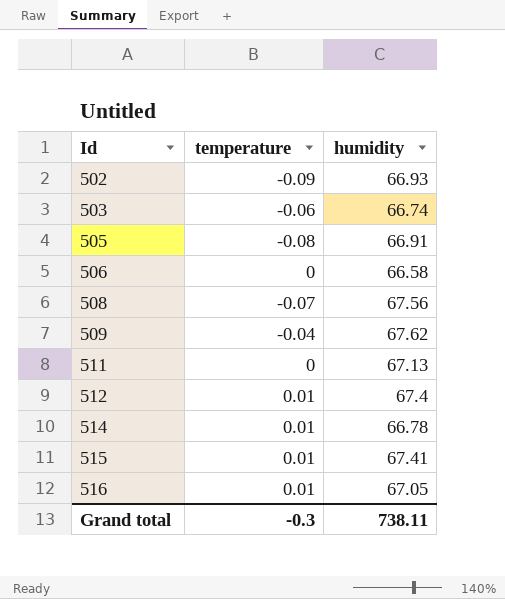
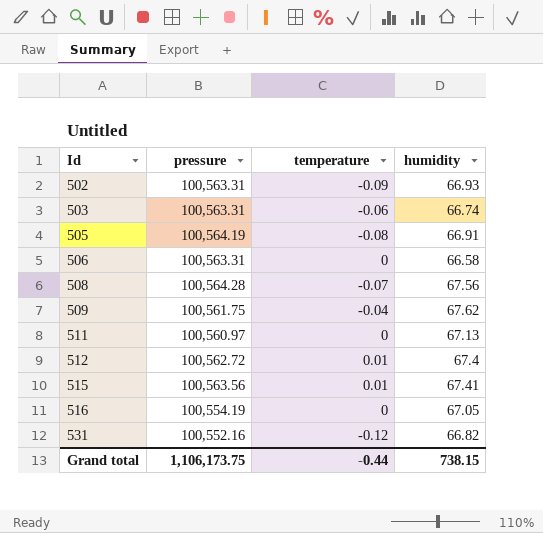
column pressure | position: none -> 2
row 514: 0.01 | 66.78 -> none
516 | temperature: 0.01 -> 0
row 531: none -> 100,552.16 | -0.12 | 66.82
Grand total | temperature: -0.3 -> -0.44
Grand total | humidity: 738.11 -> 738.15

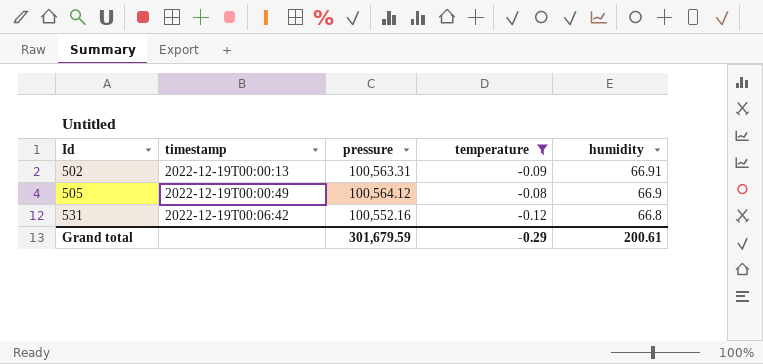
filter: none -> temperature <= -0.08
column timestamp | position: none -> 2
502 | humidity: 66.93 -> 66.91
505 | pressure: 100,564.19 -> 100,564.12
505 | humidity: 66.91 -> 66.9
531 | humidity: 66.82 -> 66.8
Grand total | pressure: 1,106,173.75 -> 301,679.59
Grand total | temperature: -0.44 -> -0.29
Grand total | humidity: 738.15 -> 200.61

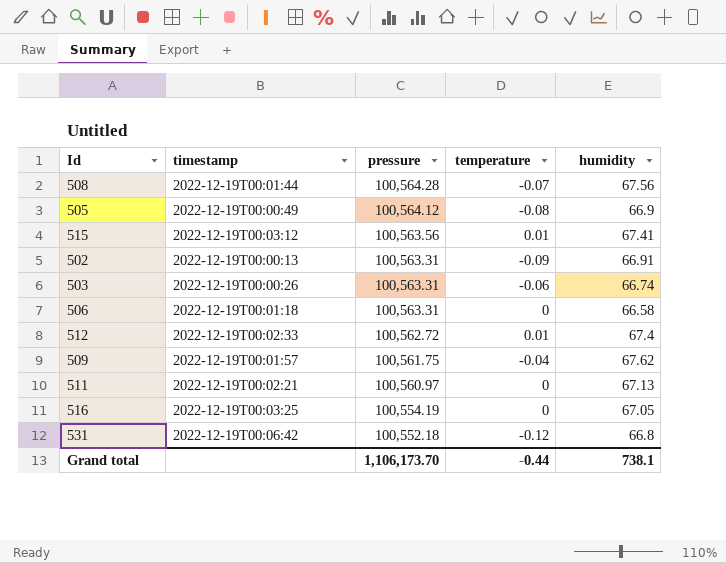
filter: temperature <= -0.08 -> none
row order: Id ascending -> pressure descending
531 | pressure: 100,552.16 -> 100,552.18
Grand total | pressure: 301,679.59 -> 1,106,173.70
Grand total | temperature: -0.29 -> -0.44
Grand total | humidity: 200.61 -> 738.1

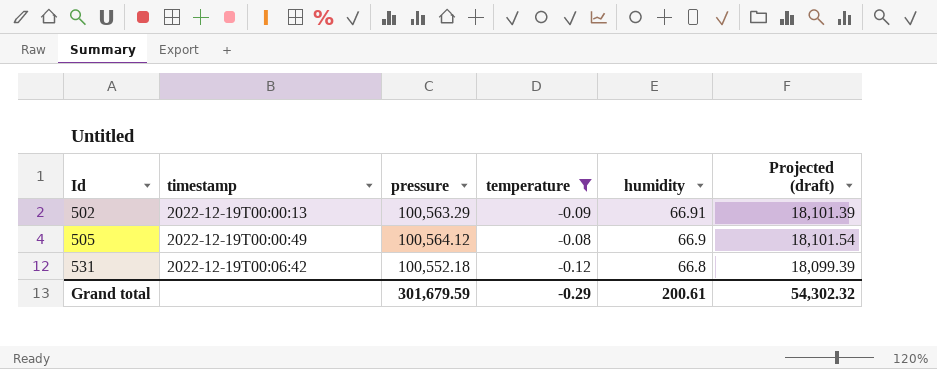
filter: none -> temperature <= -0.08
row order: pressure descending -> Id ascending
column Projected (draft) | formula: none -> [pressure] * 0.18
502 | pressure: 100,563.31 -> 100,563.29
Grand total | pressure: 1,106,173.70 -> 301,679.59
Grand total | temperature: -0.44 -> -0.29
Grand total | humidity: 738.1 -> 200.61

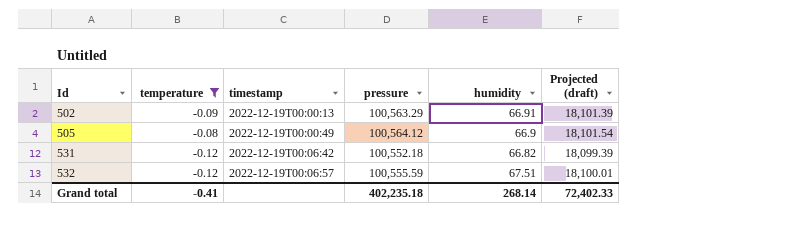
column temperature | position: 4 -> 2
531 | humidity: 66.8 -> 66.82
row 532: none -> -0.12 | 2022-12-19T00:06:57 | 100,555.59 | 67.51 | 18,100.01
Grand total | temperature: -0.29 -> -0.41
Grand total | pressure: 301,679.59 -> 402,235.18
Grand total | humidity: 200.61 -> 268.14
Grand total | Projected (draft): 54,302.32 -> 72,402.33

